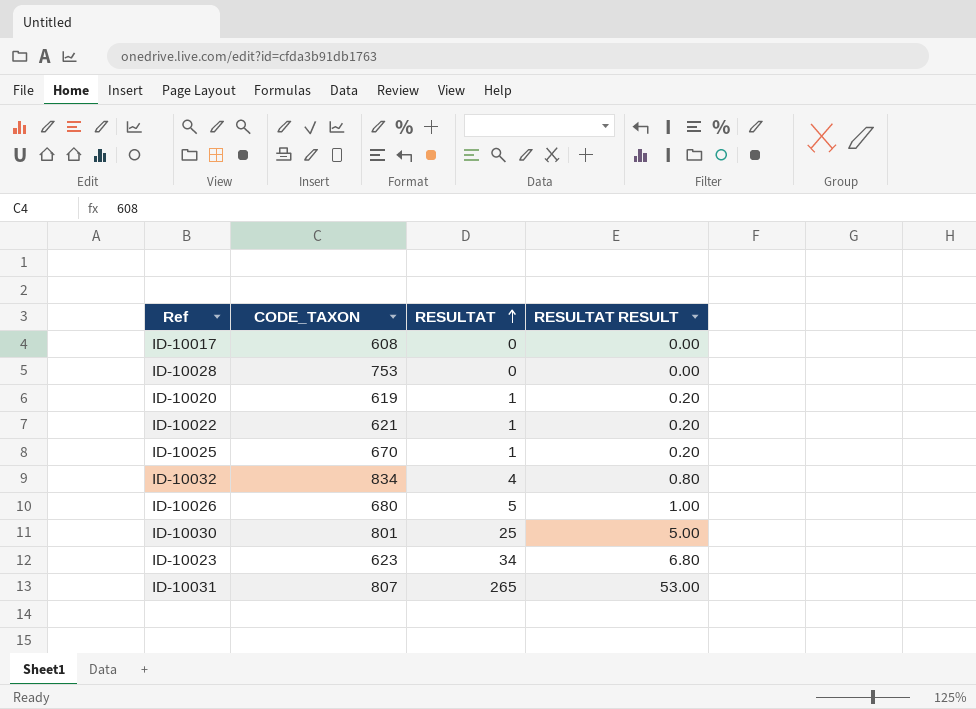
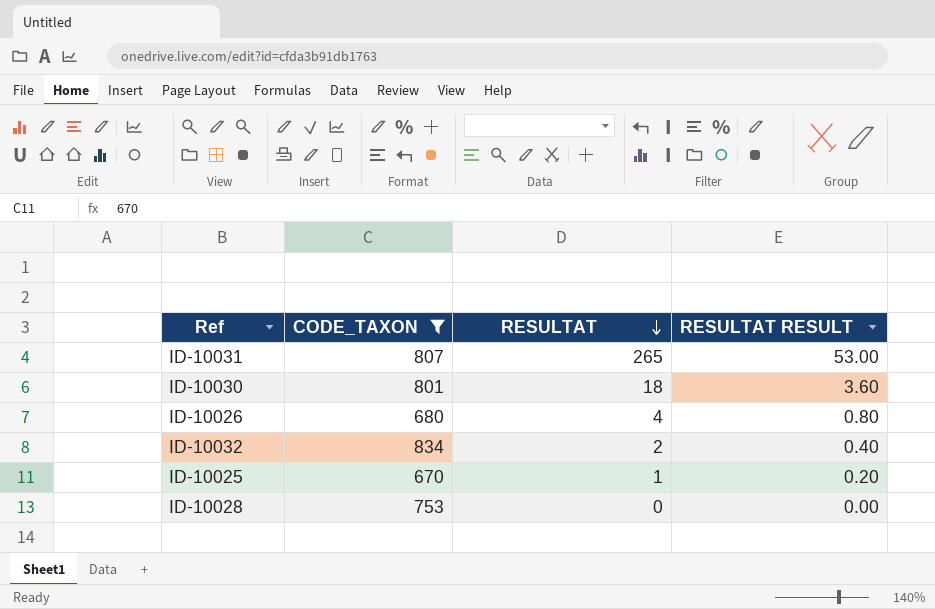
filter: none -> CODE_TAXON >= 670
row order: RESULTAT ascending -> RESULTAT descending
ID-10030 | RESULTAT: 25 -> 18
ID-10030 | RESULTAT RESULT: 5.00 -> 3.60
ID-10026 | RESULTAT: 5 -> 4
ID-10026 | RESULTAT RESULT: 1.00 -> 0.80
ID-10032 | RESULTAT: 4 -> 2
ID-10032 | RESULTAT RESULT: 0.80 -> 0.40

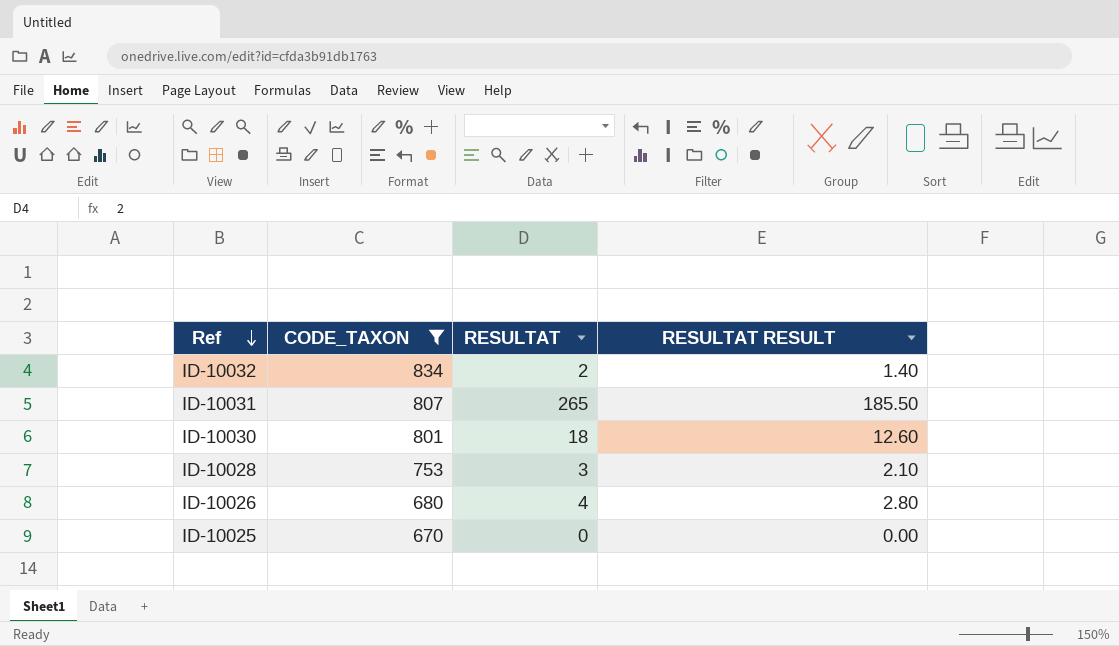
row order: RESULTAT descending -> Ref descending
column RESULTAT RESULT | formula: [RESULTAT] * 0.2 -> [RESULTAT] * 0.7
ID-10028 | RESULTAT: 0 -> 3
ID-10025 | RESULTAT: 1 -> 0

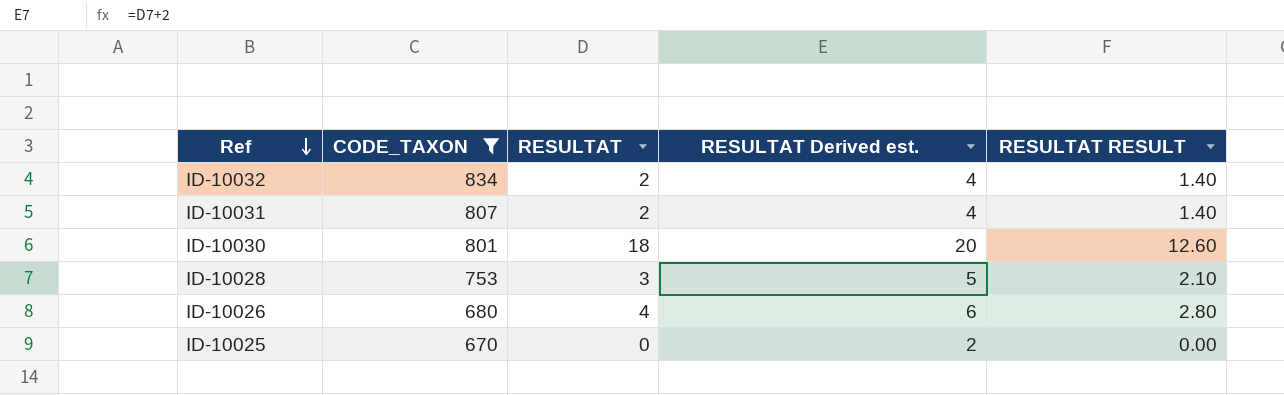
column RESULTAT Derived est. | formula: none -> [RESULTAT] + 2
ID-10031 | RESULTAT: 265 -> 2
ID-10031 | RESULTAT RESULT: 185.50 -> 1.40

